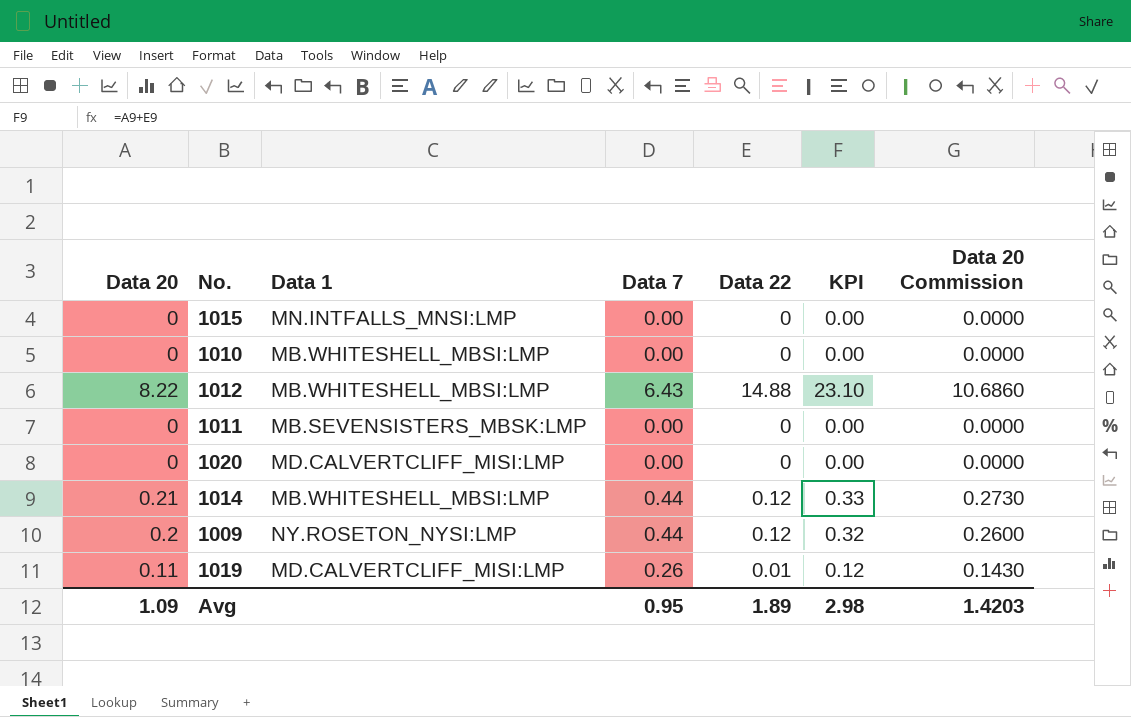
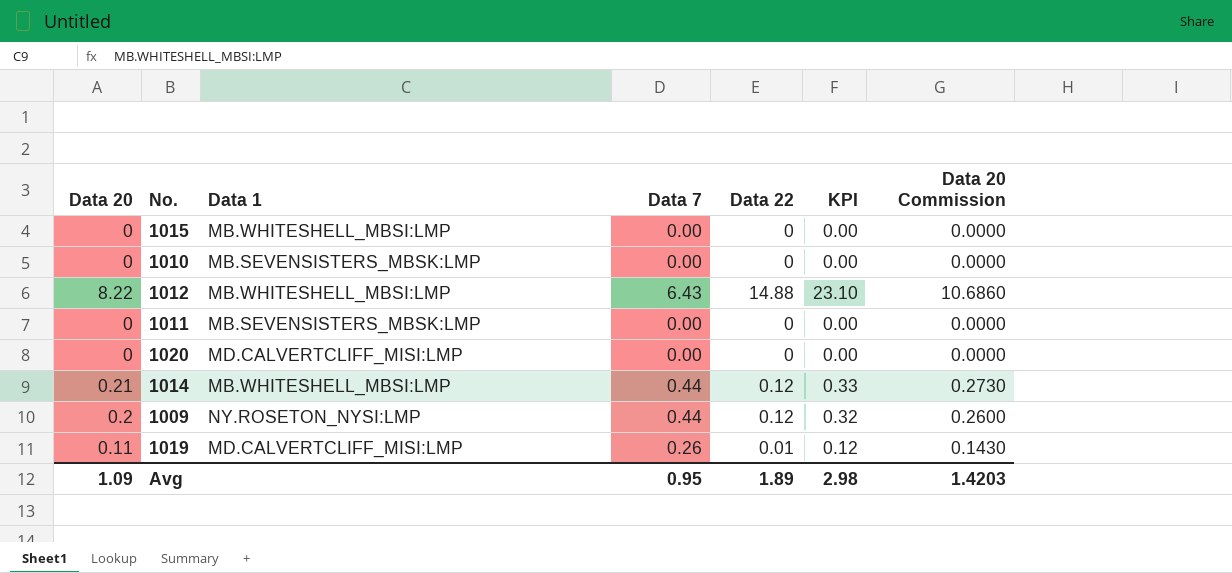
1015 | Data 1: MN.INTFALLS_MNSI:LMP -> MB.WHITESHELL_MBSI:LMP
1010 | Data 1: MB.WHITESHELL_MBSI:LMP -> MB.SEVENSISTERS_MBSK:LMP

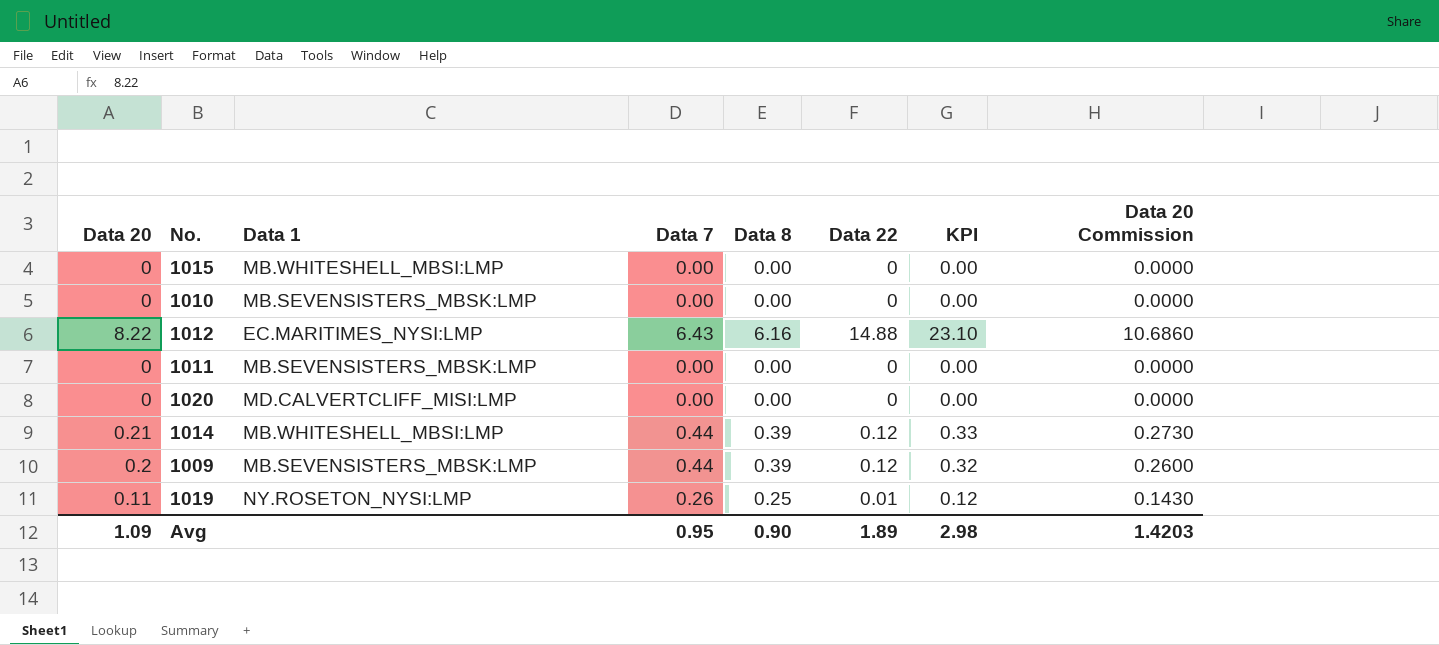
column Data 8 | position: none -> 5
1012 | Data 1: MB.WHITESHELL_MBSI:LMP -> EC.MARITIMES_NYSI:LMP
1009 | Data 1: NY.ROSETON_NYSI:LMP -> MB.SEVENSISTERS_MBSK:LMP
1019 | Data 1: MD.CALVERTCLIFF_MISI:LMP -> NY.ROSETON_NYSI:LMP

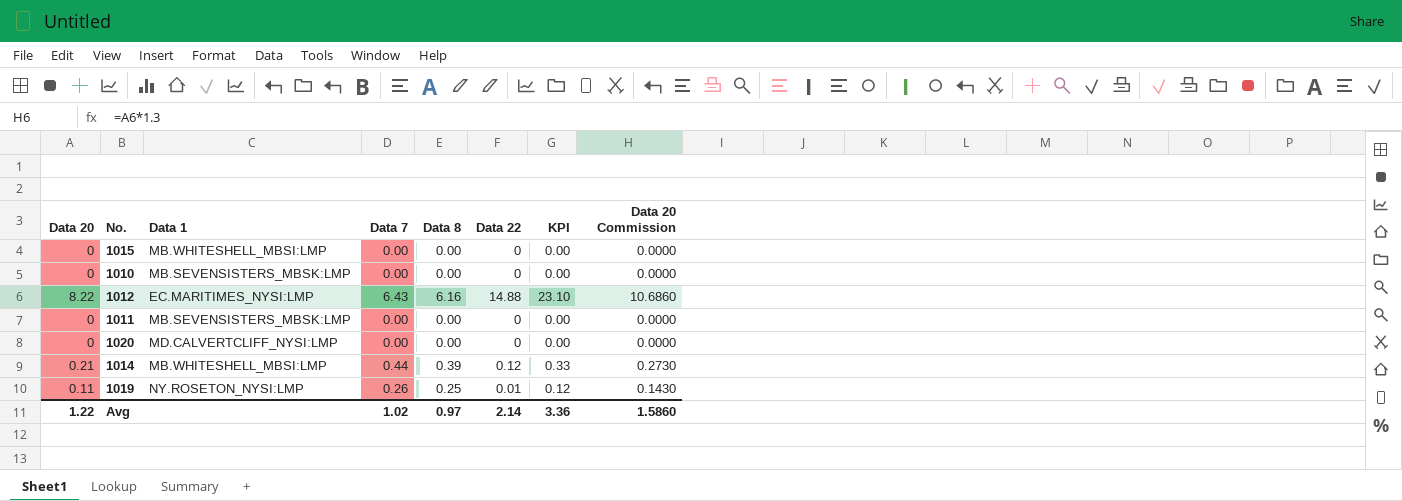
row 1009: 0.2 | MB.SEVENSISTERS_MBSK:LMP | 0.44 | 0.39 | 0.12 | 0.32 | 0.2600 -> none
1020 | Data 1: MD.CALVERTCLIFF_MISI:LMP -> MD.CALVERTCLIFF_NYSI:LMP
Avg | Data 20: 1.09 -> 1.22
Avg | Data 7: 0.95 -> 1.02
Avg | Data 8: 0.90 -> 0.97
Avg | Data 22: 1.89 -> 2.14
Avg | KPI: 2.98 -> 3.36
Avg | Data 20 Commission: 1.4203 -> 1.5860

